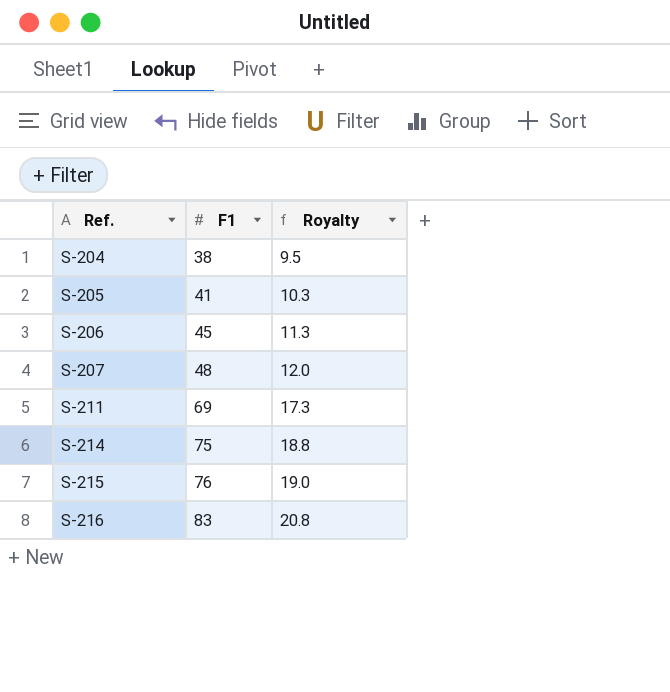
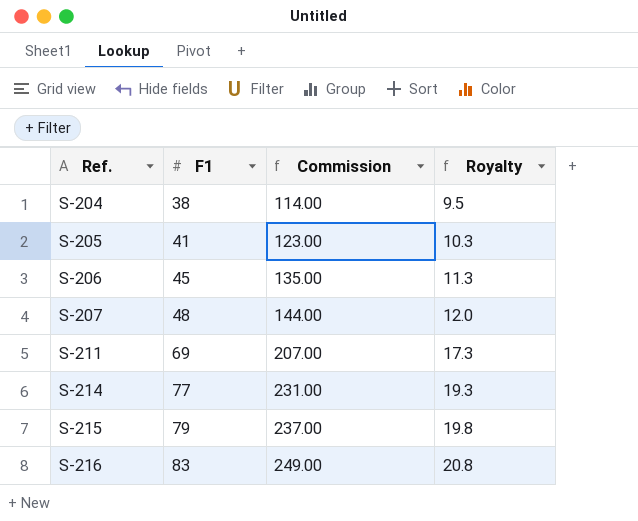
column Commission | formula: none -> [F1] * 3
S-214 | F1: 75 -> 77
S-214 | Royalty: 18.8 -> 19.3
S-215 | F1: 76 -> 79
S-215 | Royalty: 19.0 -> 19.8

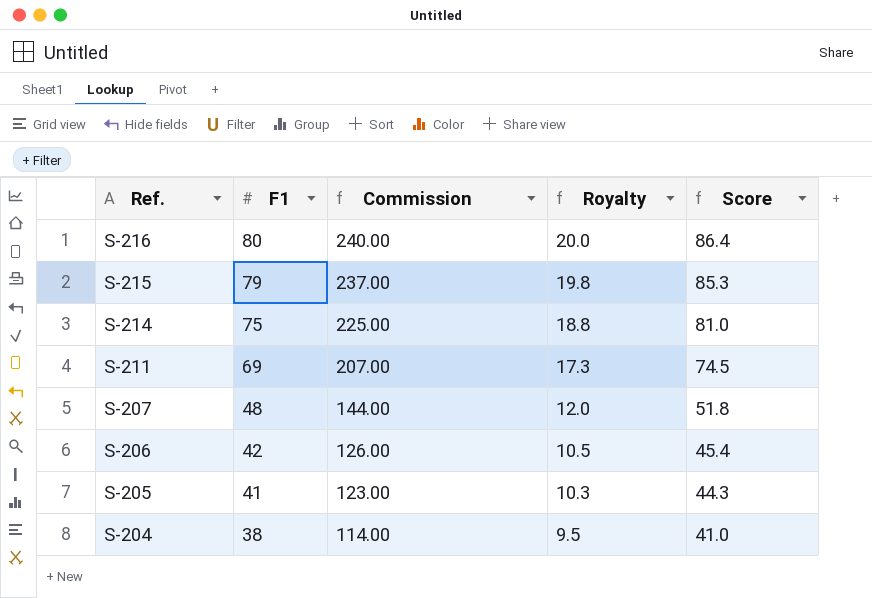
row order: Ref. ascending -> Ref. descending
column Score | formula: none -> [F1] * 1.08
S-216 | F1: 83 -> 80
S-216 | Commission: 249.00 -> 240.00
S-216 | Royalty: 20.8 -> 20.0
S-214 | F1: 77 -> 75
S-214 | Commission: 231.00 -> 225.00
S-214 | Royalty: 19.3 -> 18.8
S-206 | F1: 45 -> 42
S-206 | Commission: 135.00 -> 126.00
S-206 | Royalty: 11.3 -> 10.5

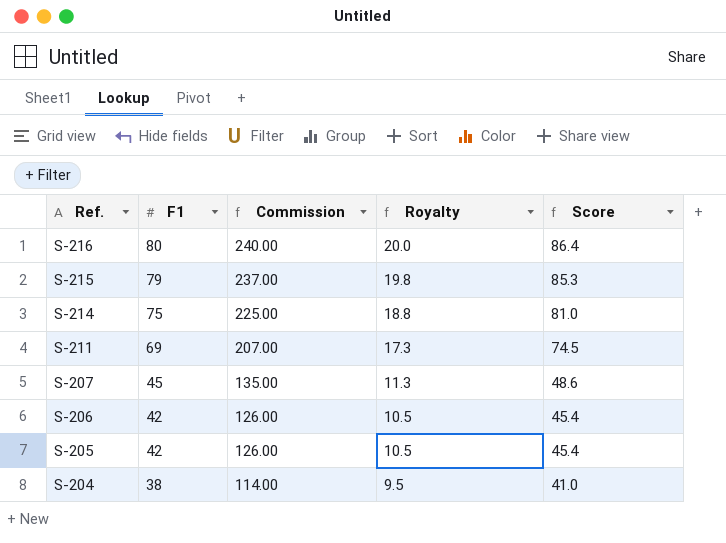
S-207 | F1: 48 -> 45
S-207 | Commission: 144.00 -> 135.00
S-207 | Royalty: 12.0 -> 11.3
S-207 | Score: 51.8 -> 48.6
S-205 | F1: 41 -> 42
S-205 | Commission: 123.00 -> 126.00
S-205 | Royalty: 10.3 -> 10.5
S-205 | Score: 44.3 -> 45.4

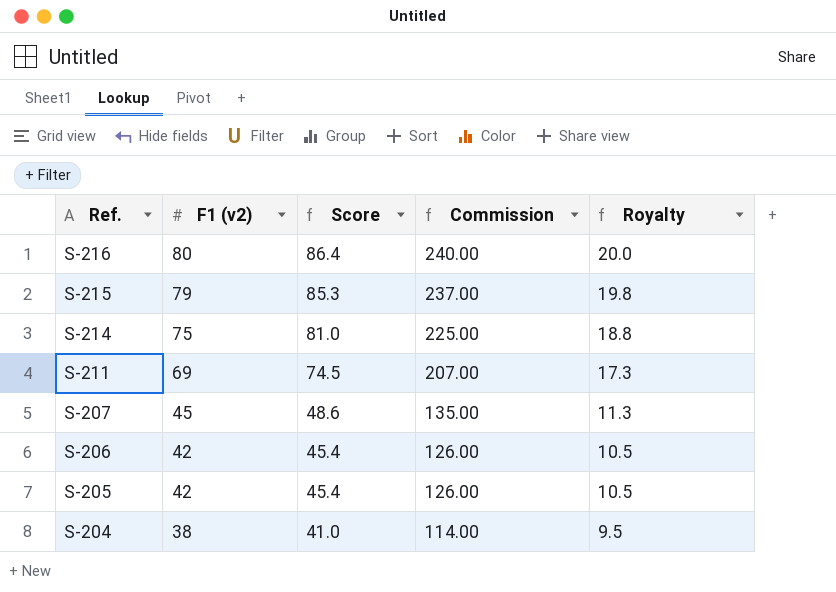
column name: F1 -> F1 (v2)
column Score | position: 5 -> 3

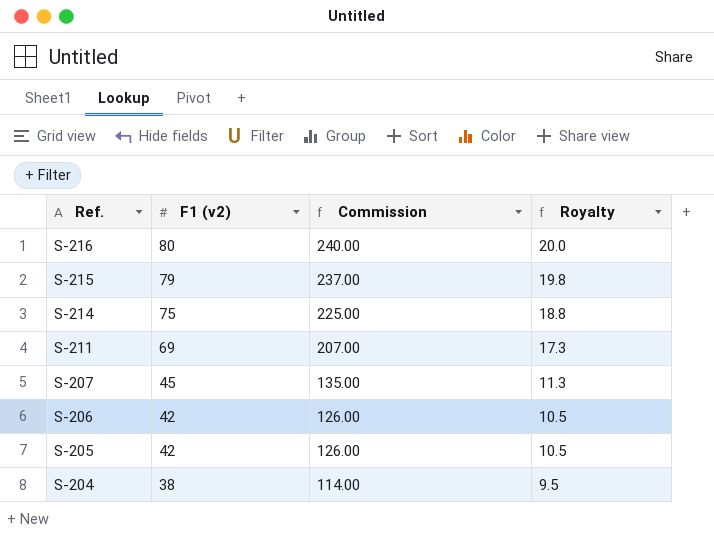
column Score | formula: [F1 (v2)] * 1.08 -> none

